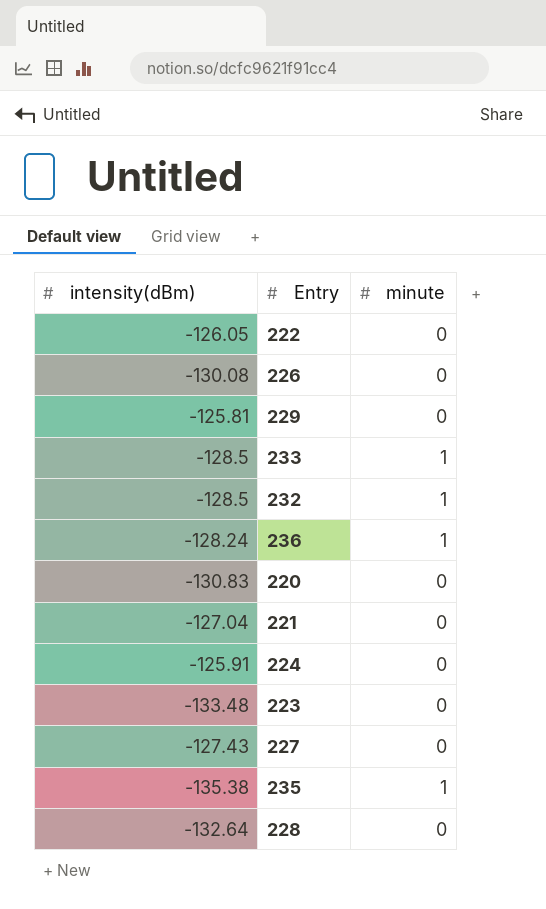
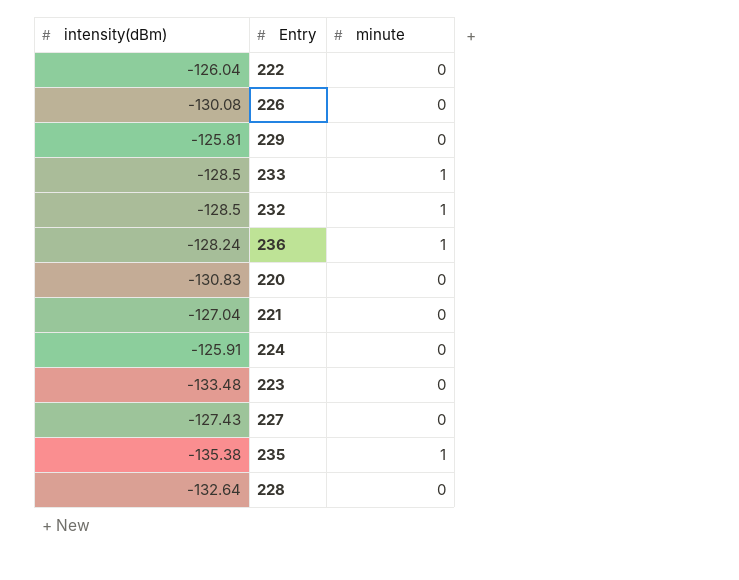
222 | intensity(dBm): -126.05 -> -126.04

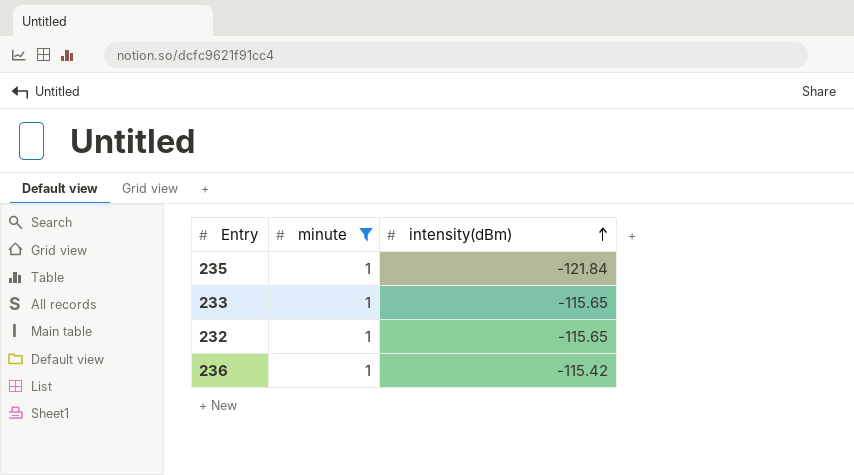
filter: none -> minute = 1
row order: none -> intensity(dBm) ascending
column intensity(dBm) | position: 1 -> 3
235 | intensity(dBm): -135.38 -> -121.84
233 | intensity(dBm): -128.5 -> -115.65
232 | intensity(dBm): -128.5 -> -115.65
236 | intensity(dBm): -128.24 -> -115.42

